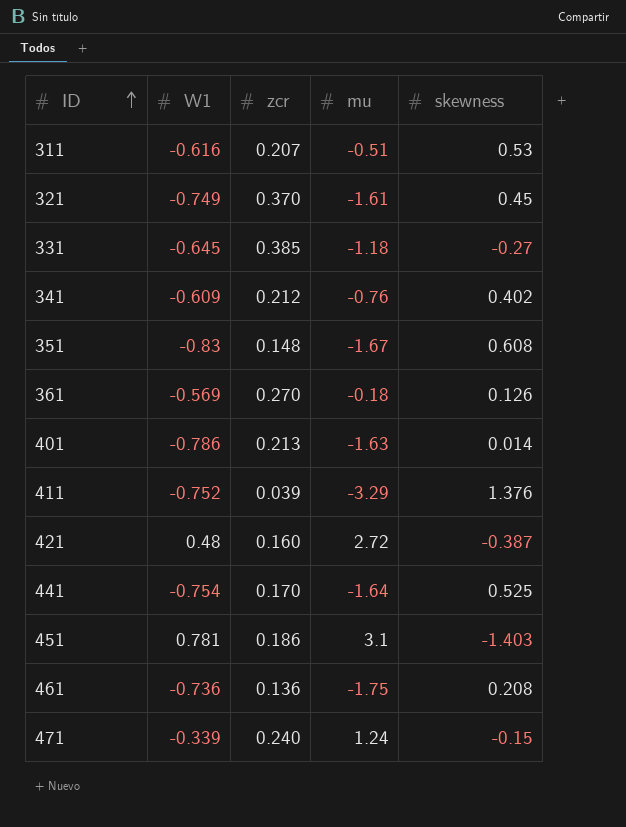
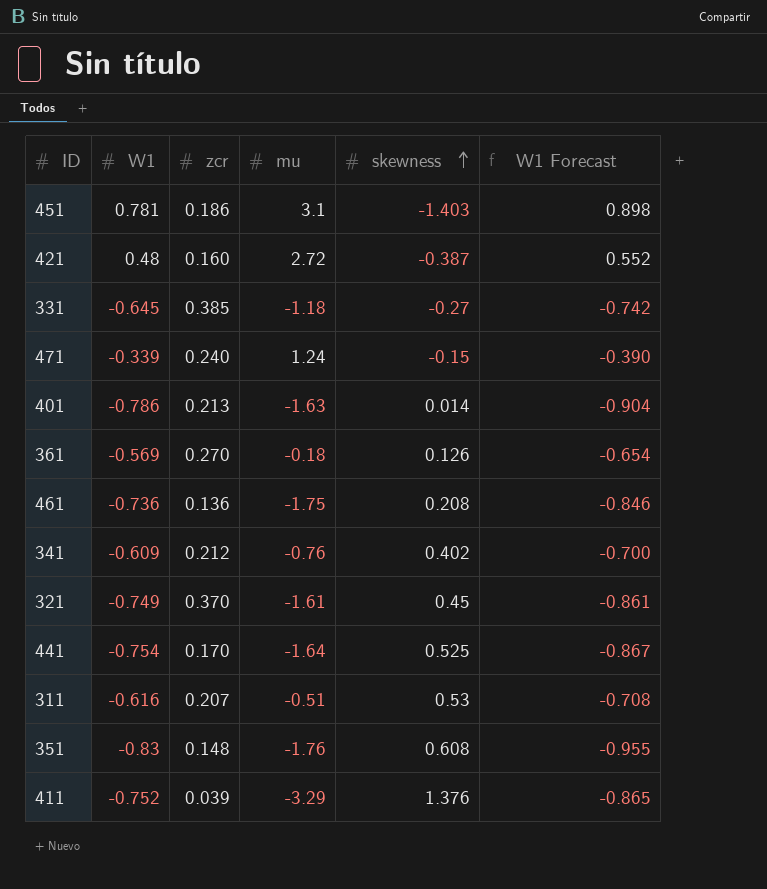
row order: ID ascending -> skewness ascending
column W1 Forecast | formula: none -> [W1] * 1.15
351 | mu: -1.67 -> -1.76

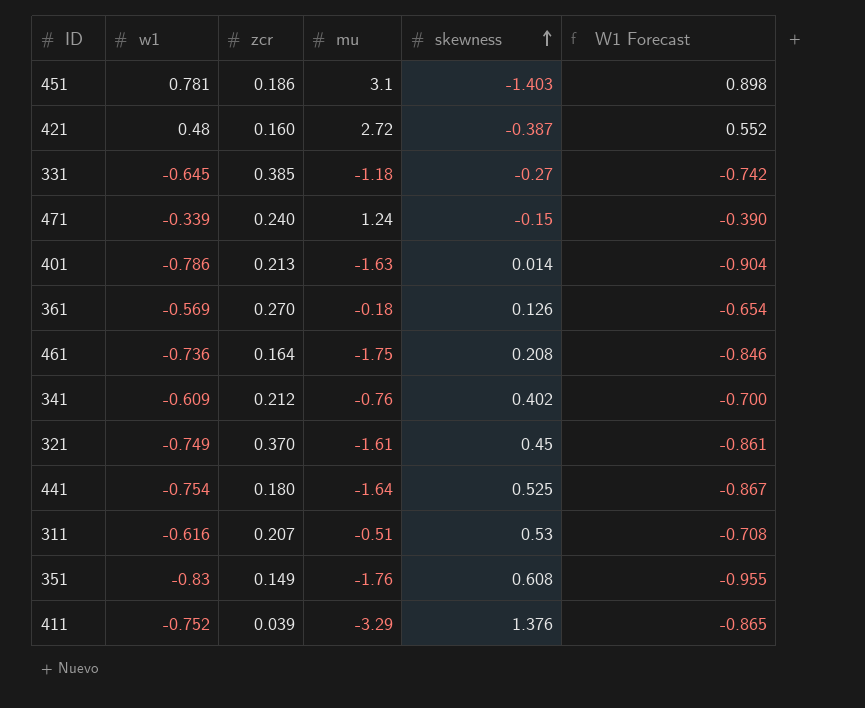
column name: W1 -> w1
461 | zcr: 0.136 -> 0.164
441 | zcr: 0.170 -> 0.180
351 | zcr: 0.148 -> 0.149

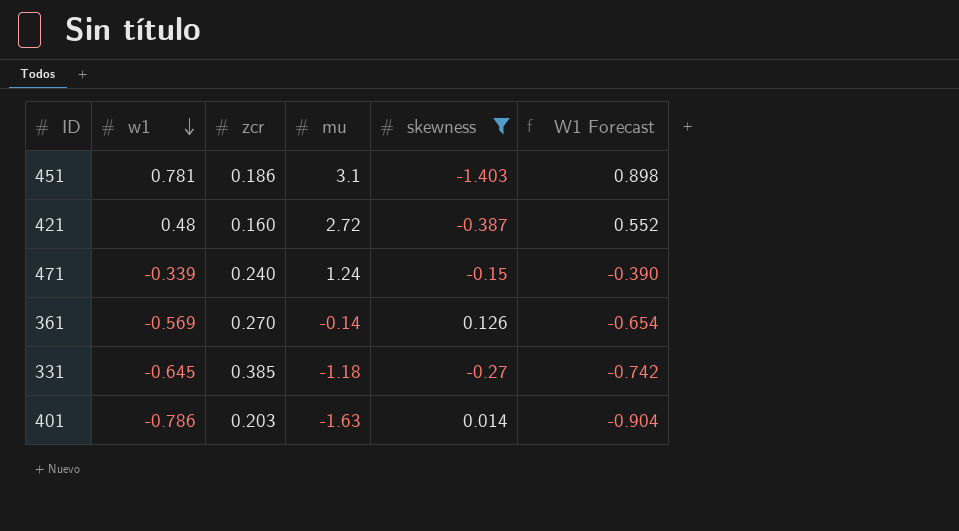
filter: none -> skewness <= 0.126
row order: skewness ascending -> w1 descending
361 | mu: -0.18 -> -0.14
401 | zcr: 0.213 -> 0.203

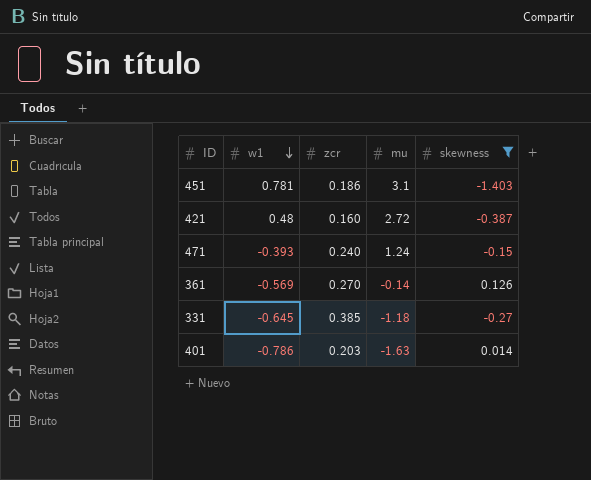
column W1 Forecast | formula: [w1] * 1.15 -> none
471 | w1: -0.339 -> -0.393

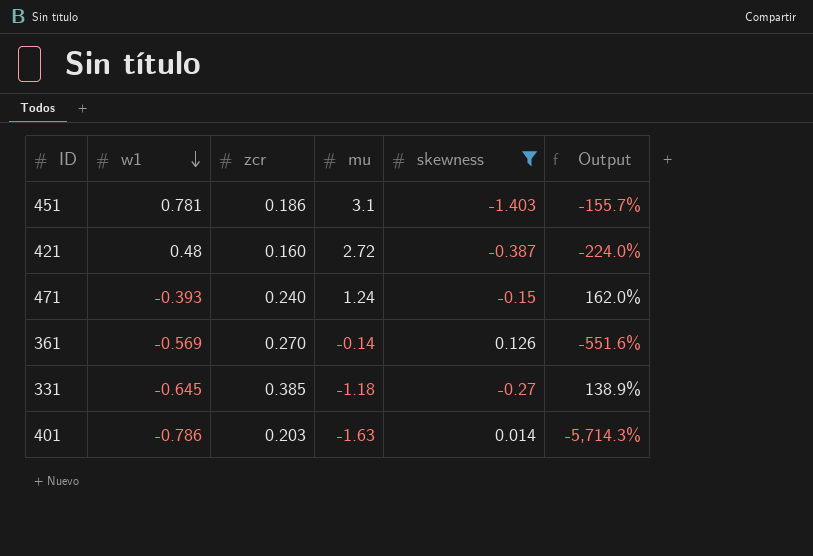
column Output | formula: none -> ([w1] - [skewness]) / [skewness]

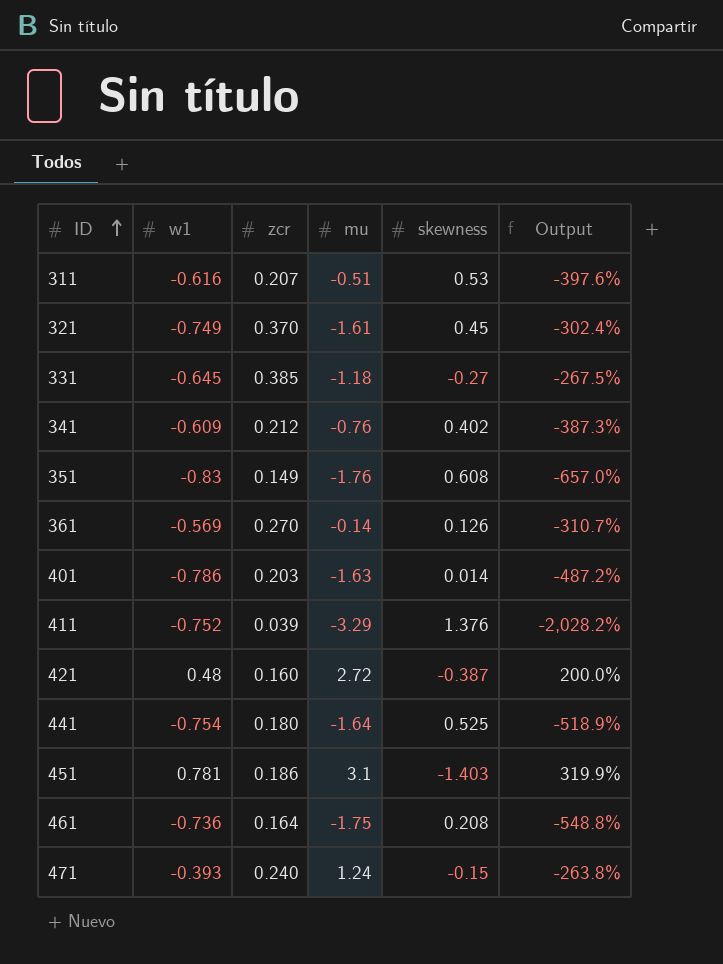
filter: skewness <= 0.126 -> none
row order: w1 descending -> ID ascending
column Output | formula: ([w1] - [skewness]) / [skewness] -> ([w1] - [zcr]) / [zcr]

